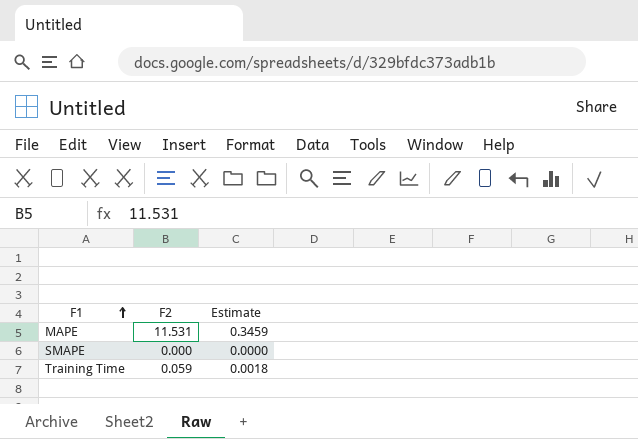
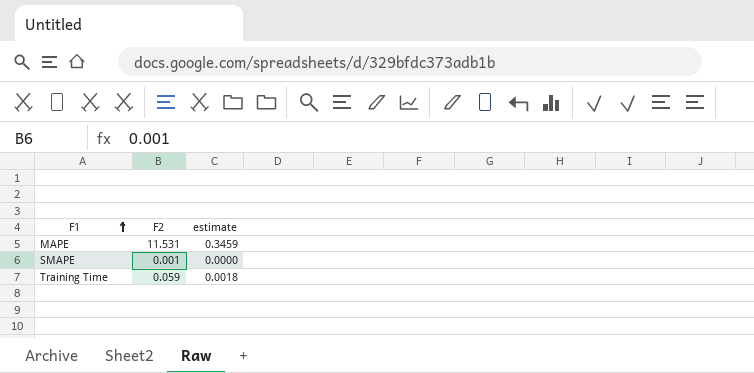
column name: Estimate -> estimate
SMAPE | F2: 0.000 -> 0.001

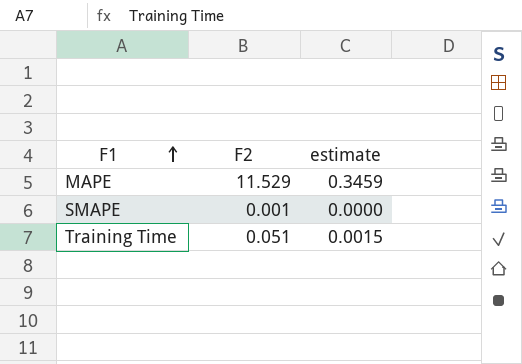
MAPE | F2: 11.531 -> 11.529
Training Time | F2: 0.059 -> 0.051
Training Time | estimate: 0.0018 -> 0.0015

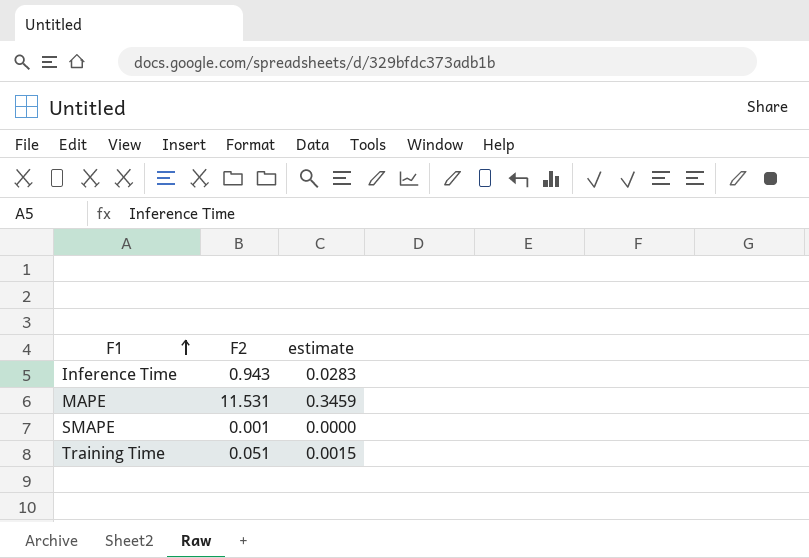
row Inference Time: none -> 0.943 | 0.0283
MAPE | F2: 11.529 -> 11.531

